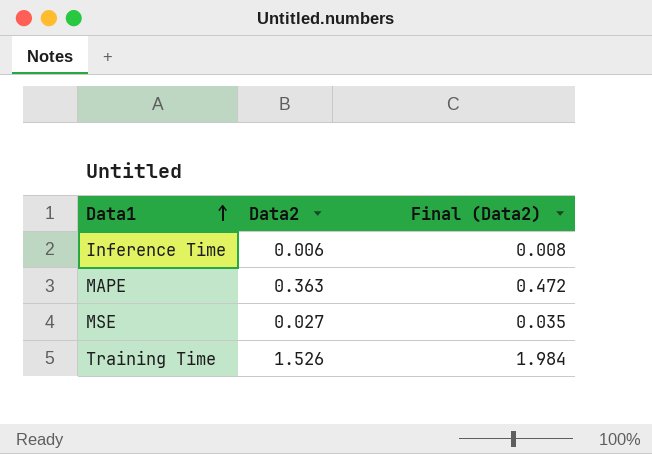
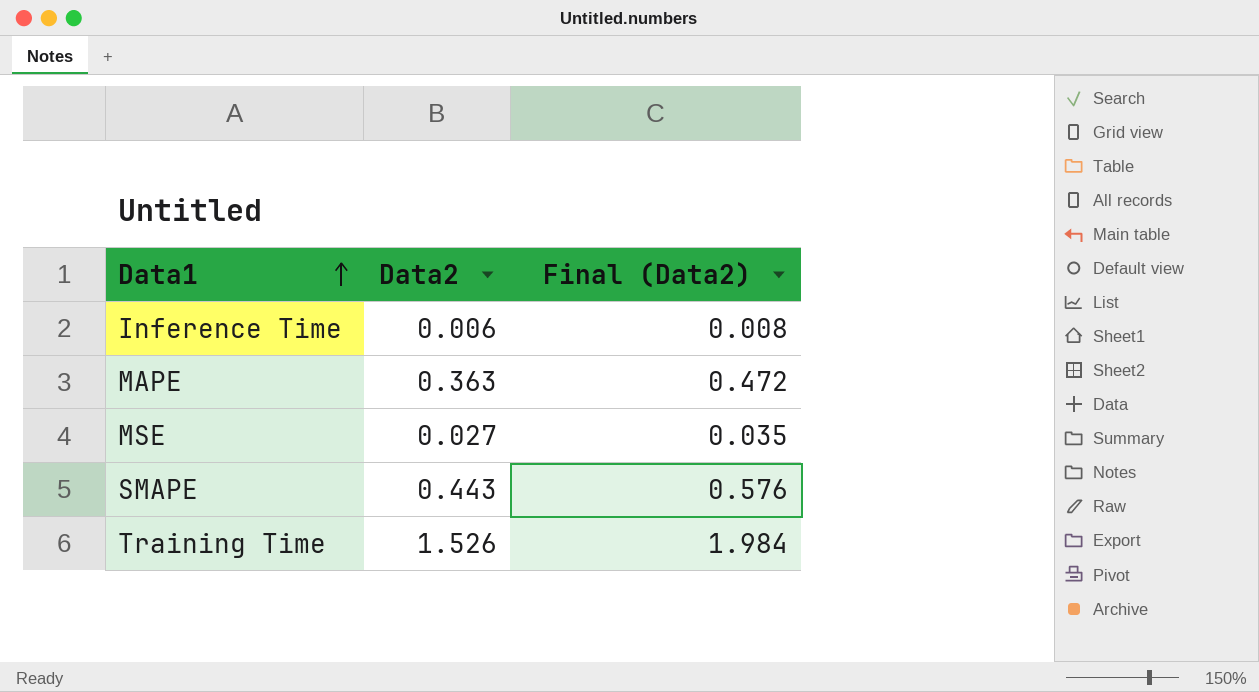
row SMAPE: none -> 0.443 | 0.576

